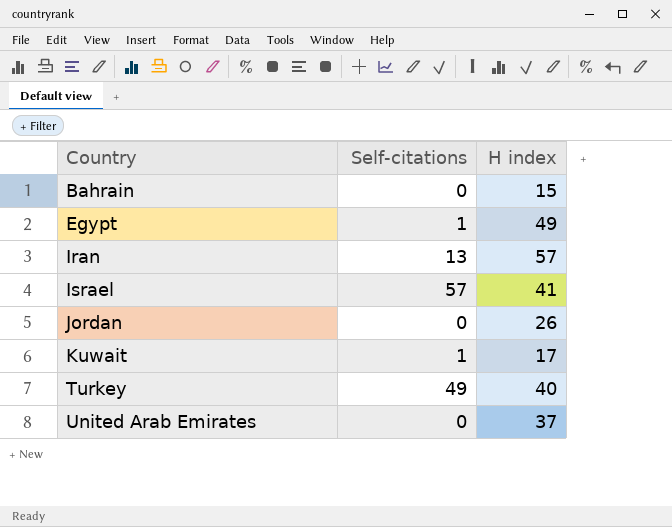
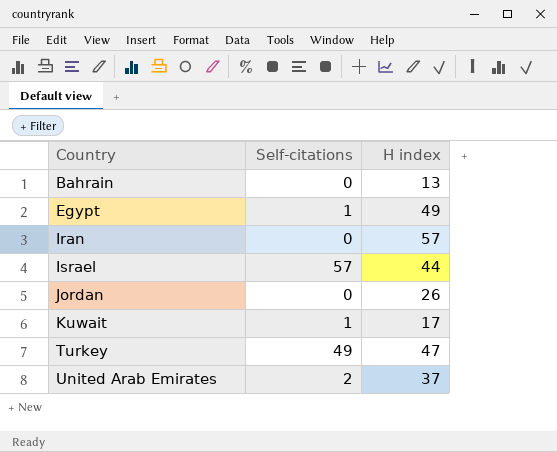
Bahrain | H index: 15 -> 13
Iran | Self-citations: 13 -> 0
Israel | H index: 41 -> 44
Turkey | H index: 40 -> 47
United Arab Emirates | Self-citations: 0 -> 2

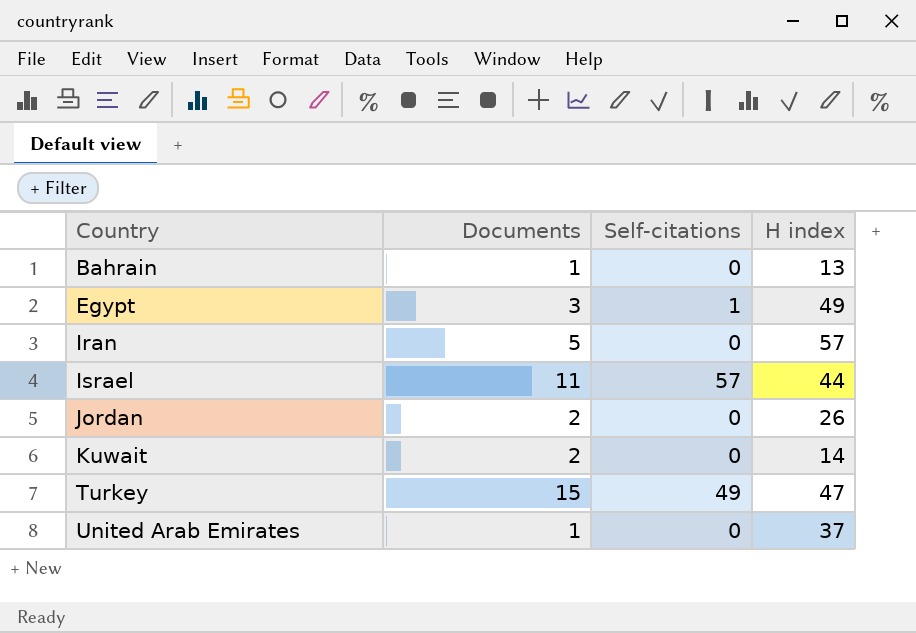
column Documents | position: none -> 2
Kuwait | Self-citations: 1 -> 0
Kuwait | H index: 17 -> 14
United Arab Emirates | Self-citations: 2 -> 0

